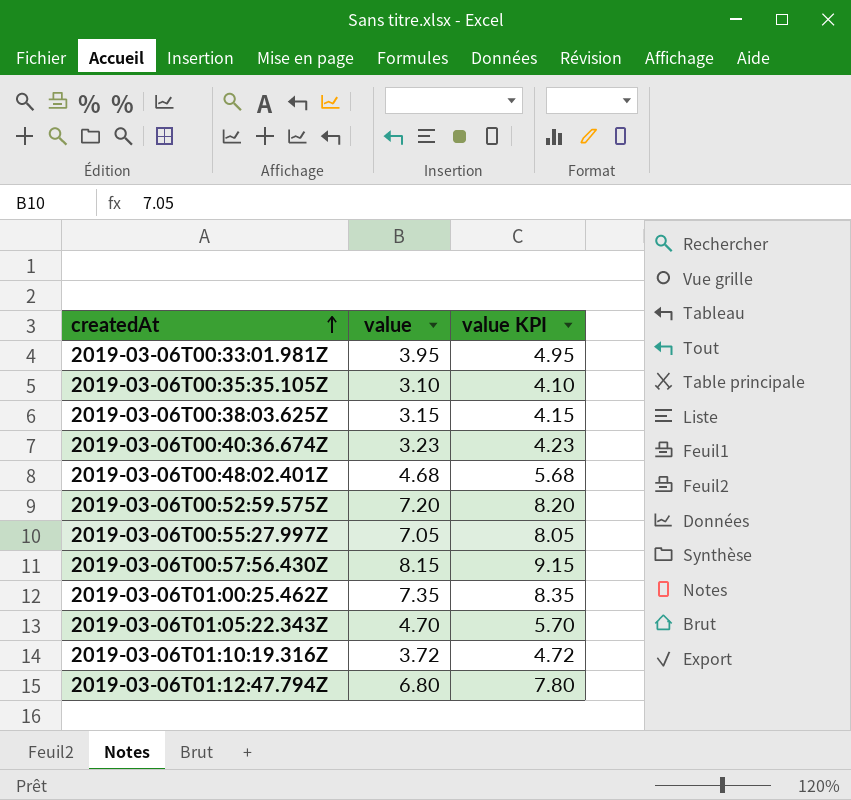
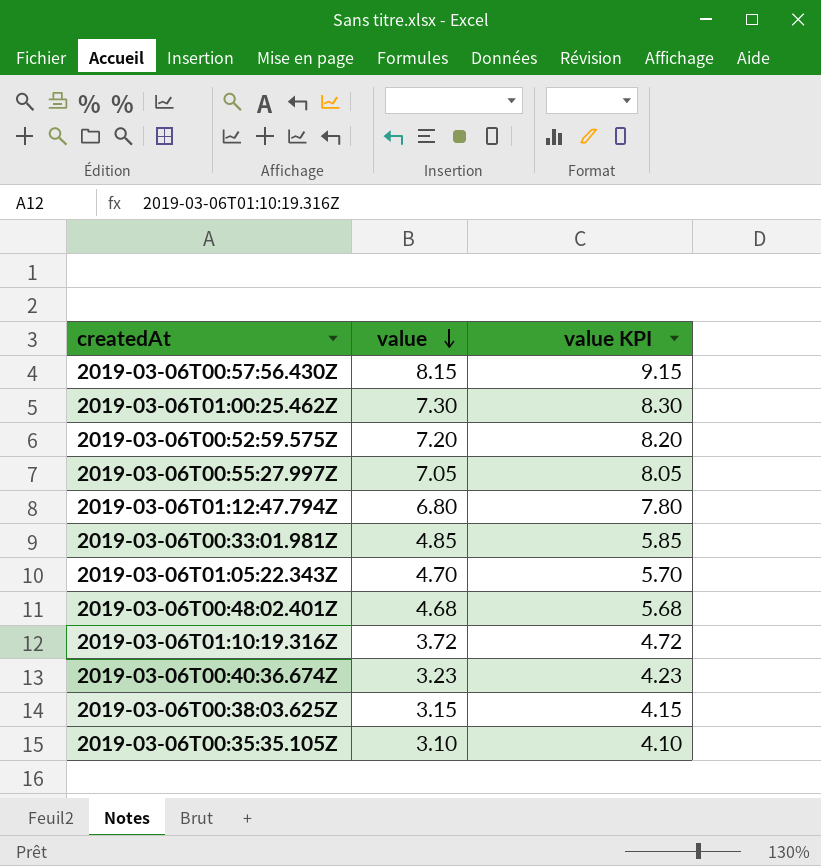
row order: createdAt ascending -> value descending
2019-03-06T01:00:25.462Z | value: 7.35 -> 7.30
2019-03-06T01:00:25.462Z | value KPI: 8.35 -> 8.30
2019-03-06T00:33:01.981Z | value: 3.95 -> 4.85
2019-03-06T00:33:01.981Z | value KPI: 4.95 -> 5.85

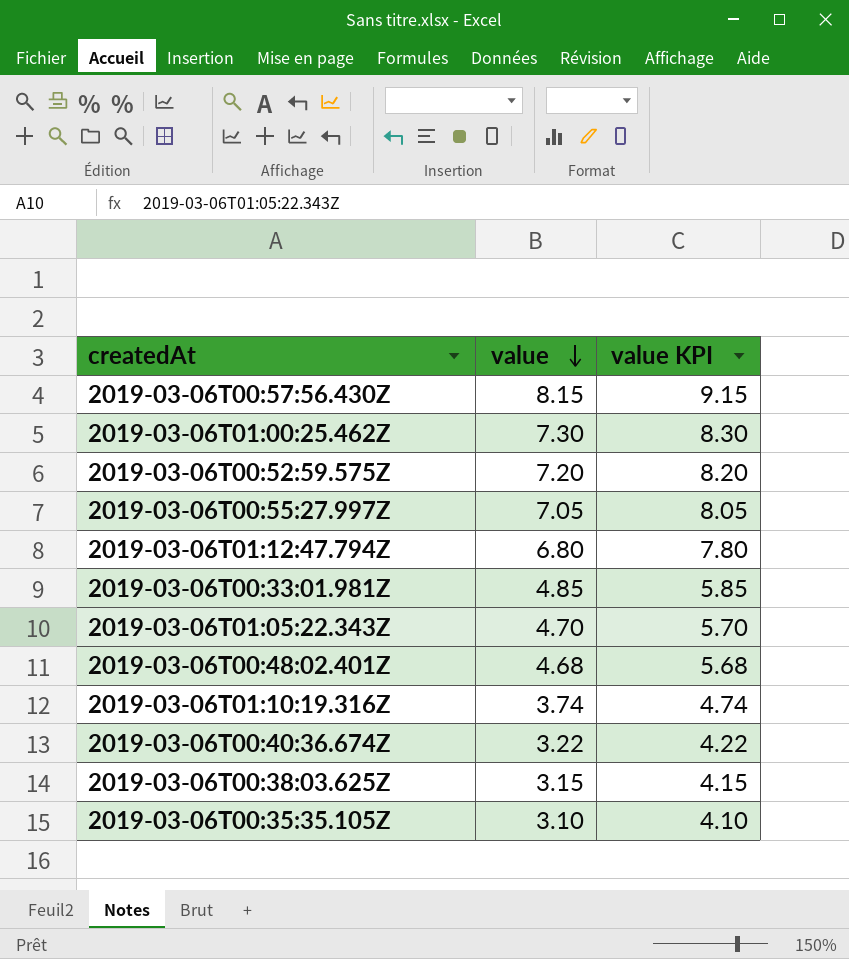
2019-03-06T01:10:19.316Z | value: 3.72 -> 3.74
2019-03-06T01:10:19.316Z | value KPI: 4.72 -> 4.74
2019-03-06T00:40:36.674Z | value: 3.23 -> 3.22
2019-03-06T00:40:36.674Z | value KPI: 4.23 -> 4.22

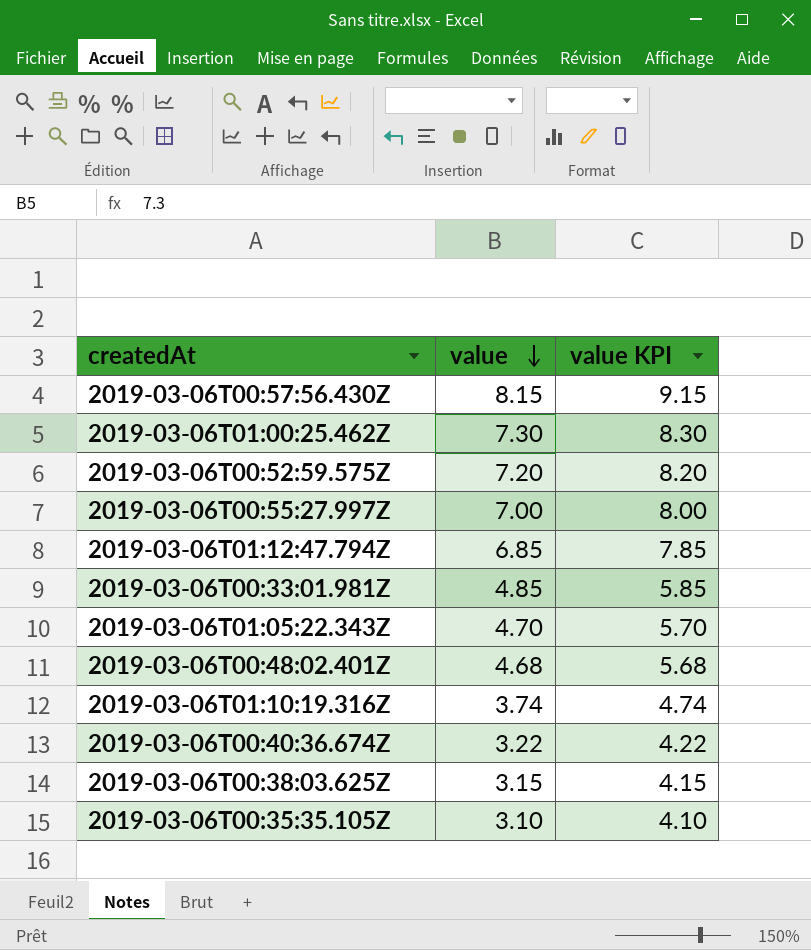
2019-03-06T00:55:27.997Z | value: 7.05 -> 7.00
2019-03-06T00:55:27.997Z | value KPI: 8.05 -> 8.00
2019-03-06T01:12:47.794Z | value: 6.80 -> 6.85
2019-03-06T01:12:47.794Z | value KPI: 7.80 -> 7.85

